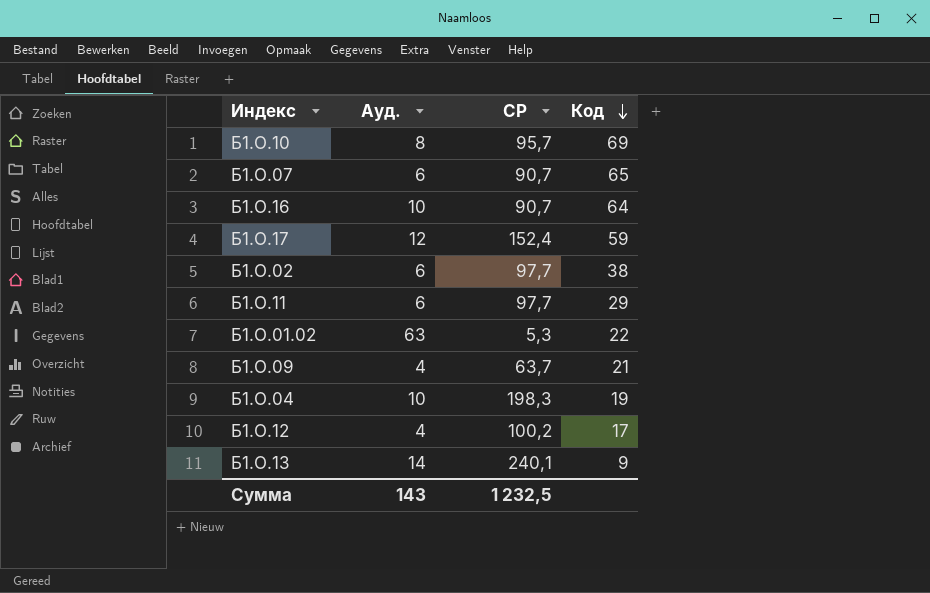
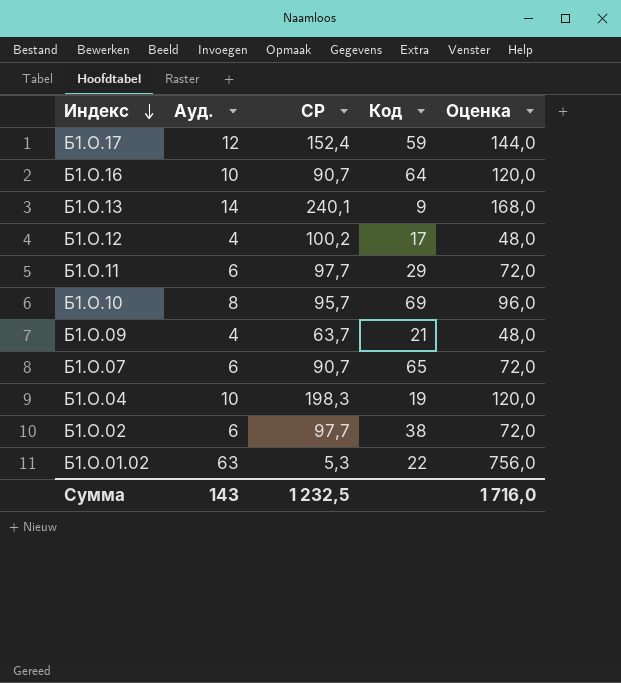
row order: Код descending -> Индекс descending
column Оценка | formula: none -> [Ауд.] * 12

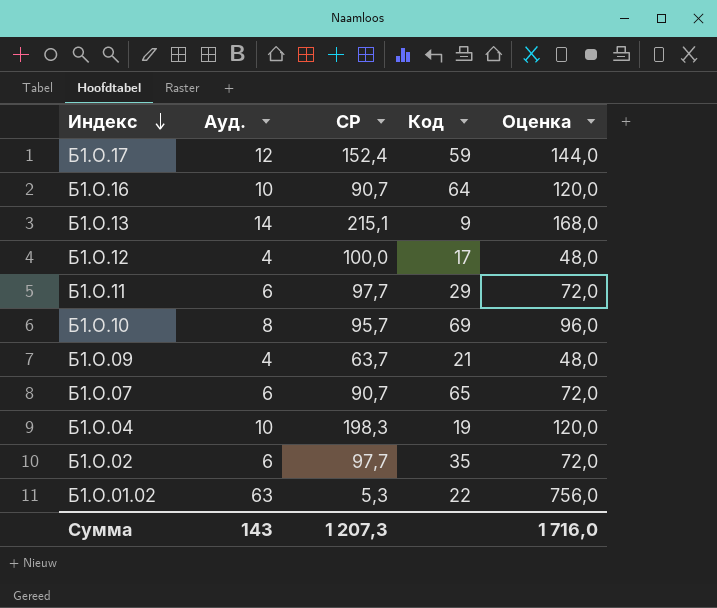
Б1.О.13 | СР: 240,1 -> 215,1
Б1.О.12 | СР: 100,2 -> 100,0
Б1.О.02 | Код: 38 -> 35
Сумма | СР: 1 232,5 -> 1 207,3

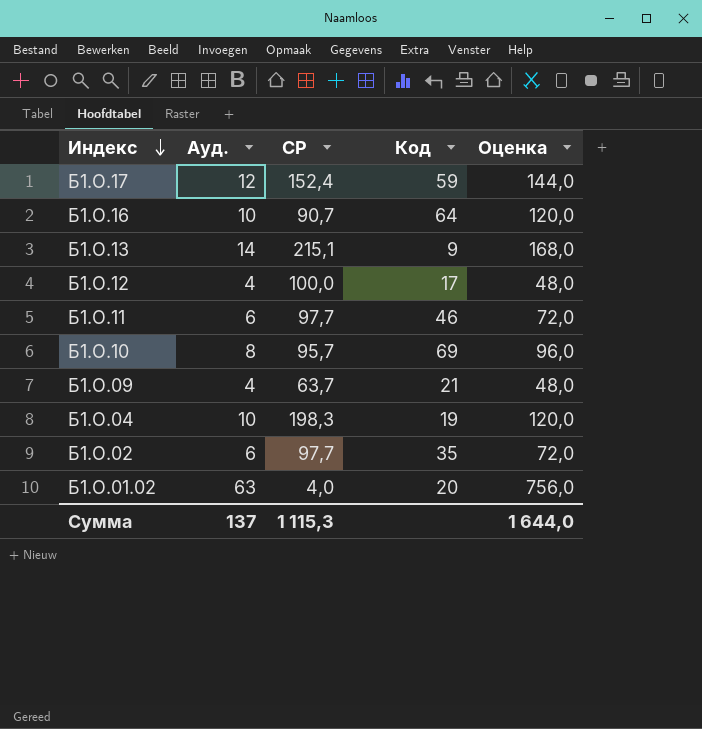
row Б1.О.07: 6 | 90,7 | 65 | 72,0 -> none
Б1.О.11 | Код: 29 -> 46
Б1.О.01.02 | СР: 5,3 -> 4,0
Б1.О.01.02 | Код: 22 -> 20
Сумма | Ауд.: 143 -> 137
Сумма | СР: 1 207,3 -> 1 115,3
Сумма | Оценка: 1 716,0 -> 1 644,0

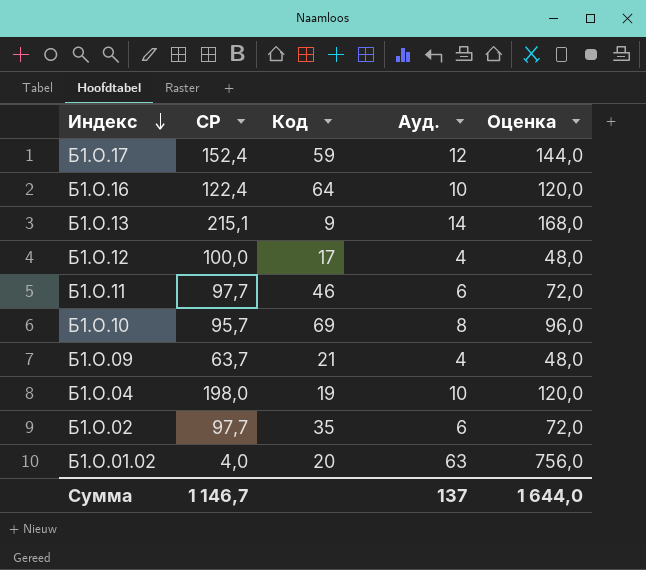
column Ауд. | position: 2 -> 4
Б1.О.16 | СР: 90,7 -> 122,4
Б1.О.04 | СР: 198,3 -> 198,0
Сумма | СР: 1 115,3 -> 1 146,7

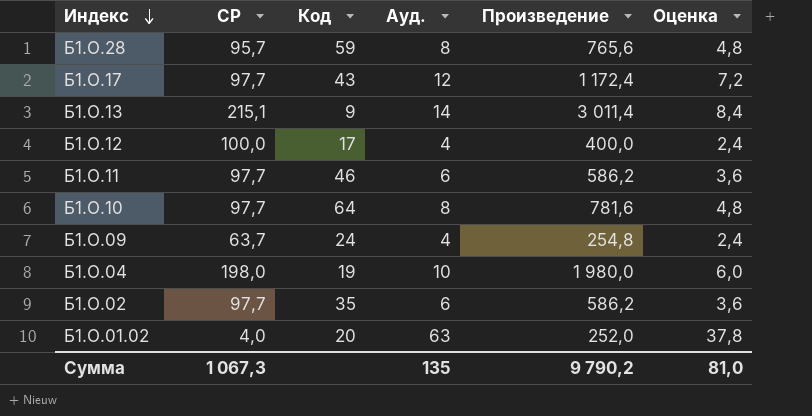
column Произведение | formula: none -> [СР] * [Ауд.]
column Оценка | formula: [Ауд.] * 12 -> [Ауд.] * 0,6
row Б1.О.16: 122,4 | 64 | 10 | 120,0 -> none
row Б1.О.28: none -> 95,7 | 59 | 8 | 765,6 | 4,8
Б1.О.17 | СР: 152,4 -> 97,7
Б1.О.17 | Код: 59 -> 43
Б1.О.10 | СР: 95,7 -> 97,7
Б1.О.10 | Код: 69 -> 64
Б1.О.09 | Код: 21 -> 24
Сумма | СР: 1 146,7 -> 1 067,3
Сумма | Ауд.: 137 -> 135
Сумма | Оценка: 1 644,0 -> 81,0

